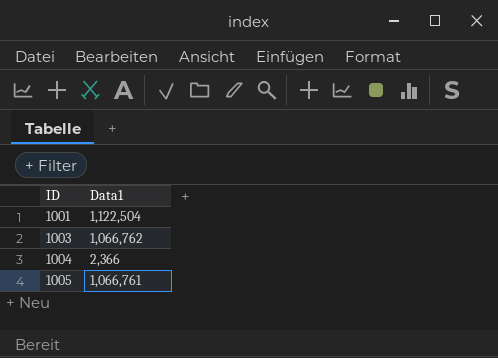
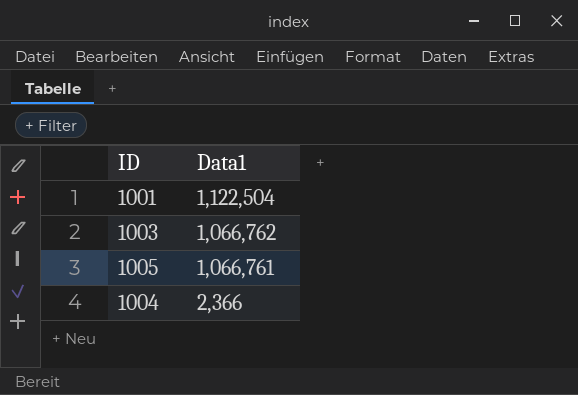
row order: ID ascending -> Data1 descending

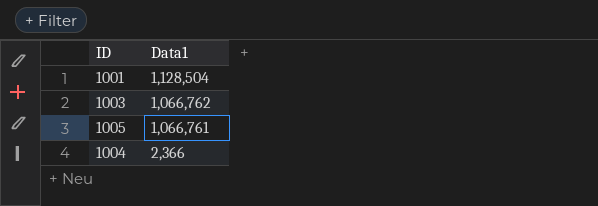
1001 | Data1: 1,122,504 -> 1,128,504

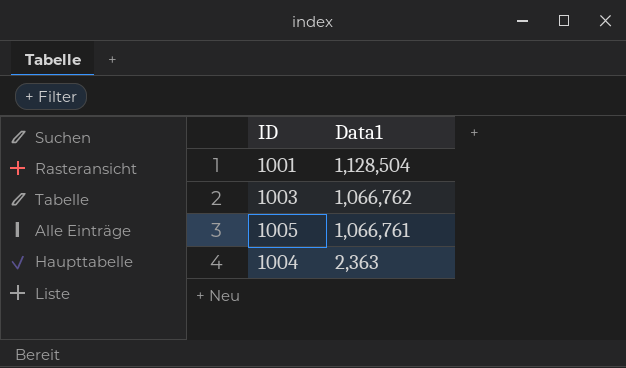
1004 | Data1: 2,366 -> 2,363

